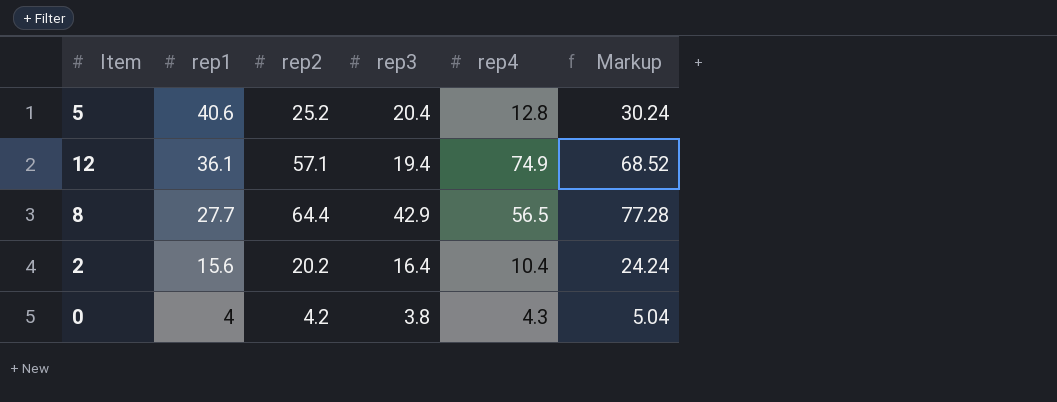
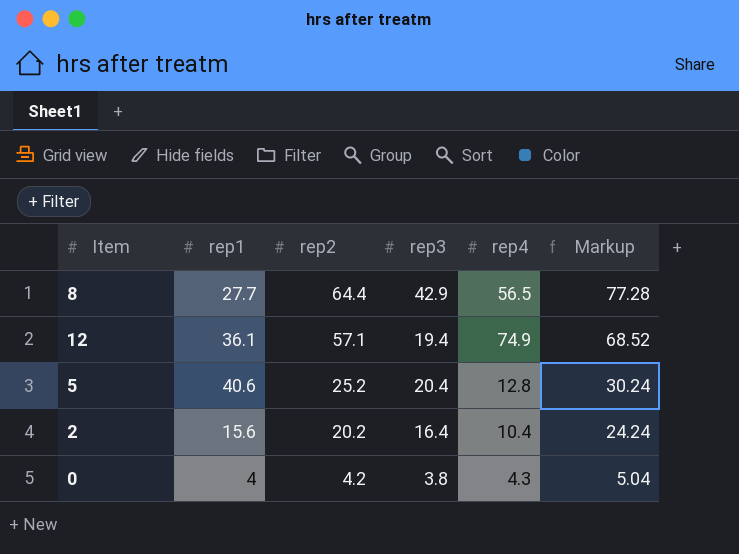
row order: rep1 descending -> rep2 descending

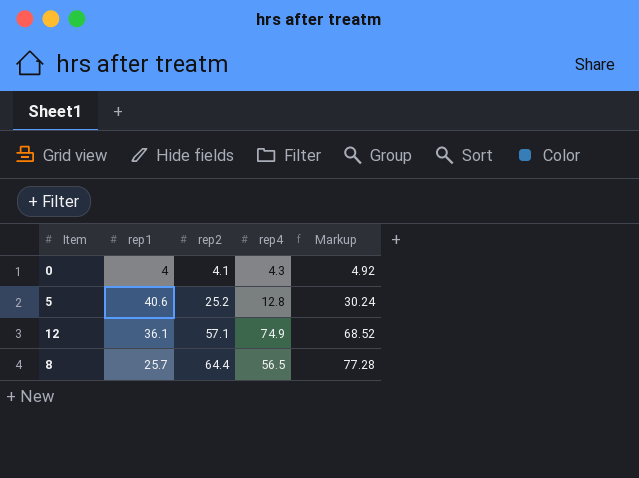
row order: rep2 descending -> rep2 ascending
column rep3 | position: 4 -> none
row 2: 15.6 | 20.2 | 16.4 | 10.4 | 24.24 -> none
0 | rep2: 4.2 -> 4.1
0 | Markup: 5.04 -> 4.92
8 | rep1: 27.7 -> 25.7

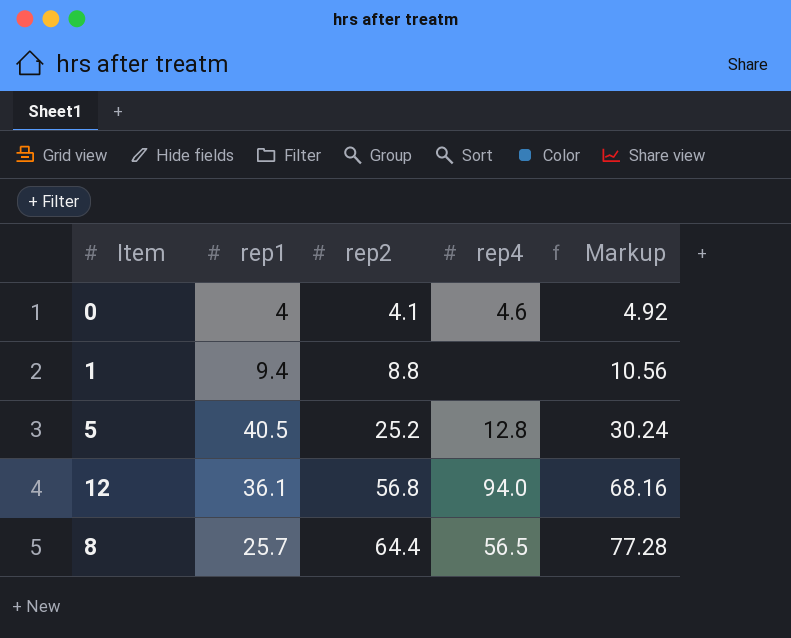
0 | rep4: 4.3 -> 4.6
row 1: none -> 9.4 | 8.8 | none | 10.56
5 | rep1: 40.6 -> 40.5
12 | rep2: 57.1 -> 56.8
12 | rep4: 74.9 -> 94.0
12 | Markup: 68.52 -> 68.16

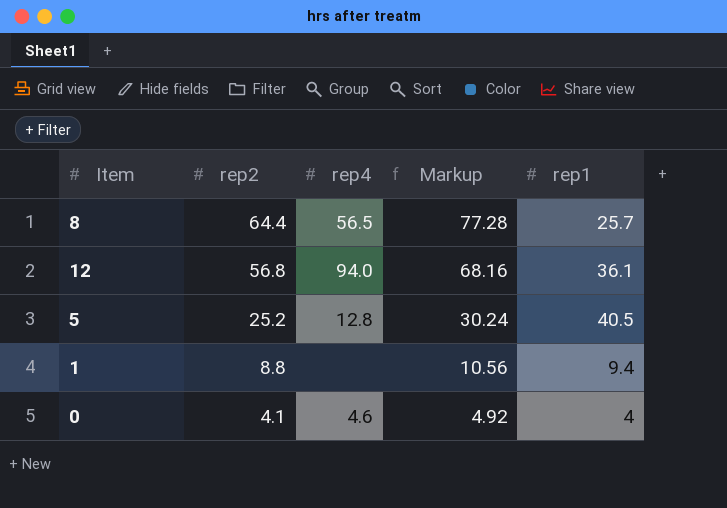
row order: rep2 ascending -> rep2 descending
column rep1 | position: 2 -> 5

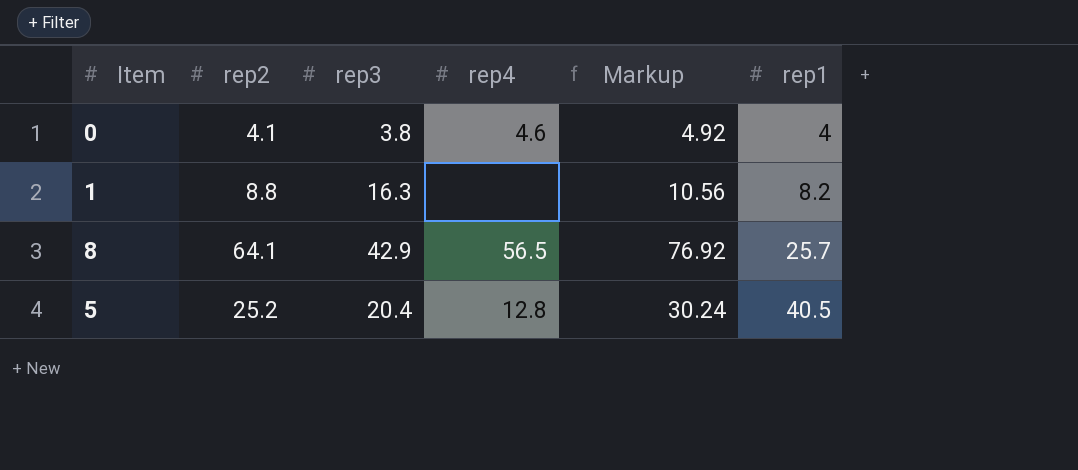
row order: rep2 descending -> rep1 ascending
column rep3 | position: none -> 3
row 12: 56.8 | 94.0 | 68.16 | 36.1 -> none
1 | rep1: 9.4 -> 8.2
8 | rep2: 64.4 -> 64.1
8 | Markup: 77.28 -> 76.92

